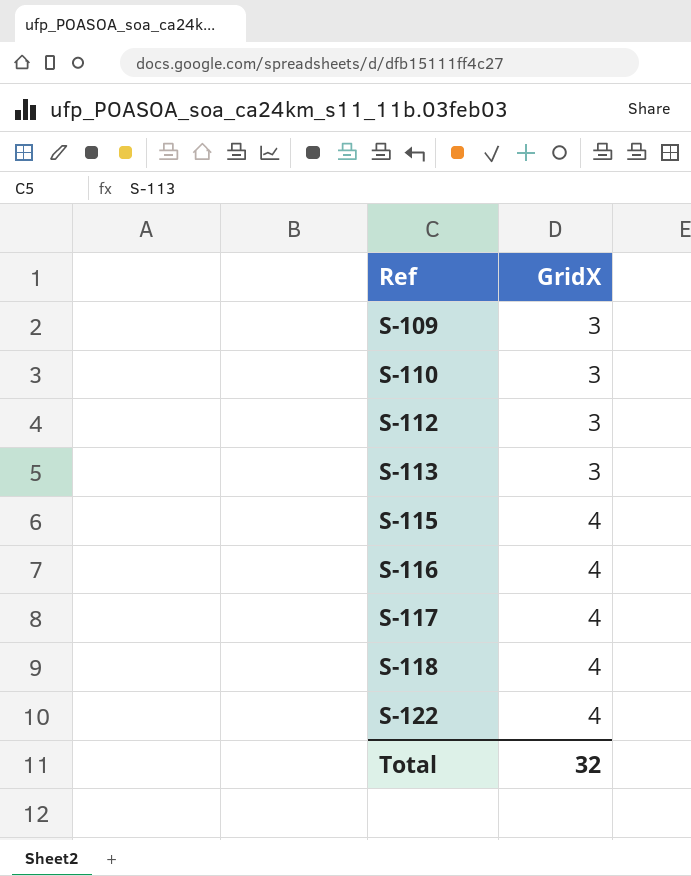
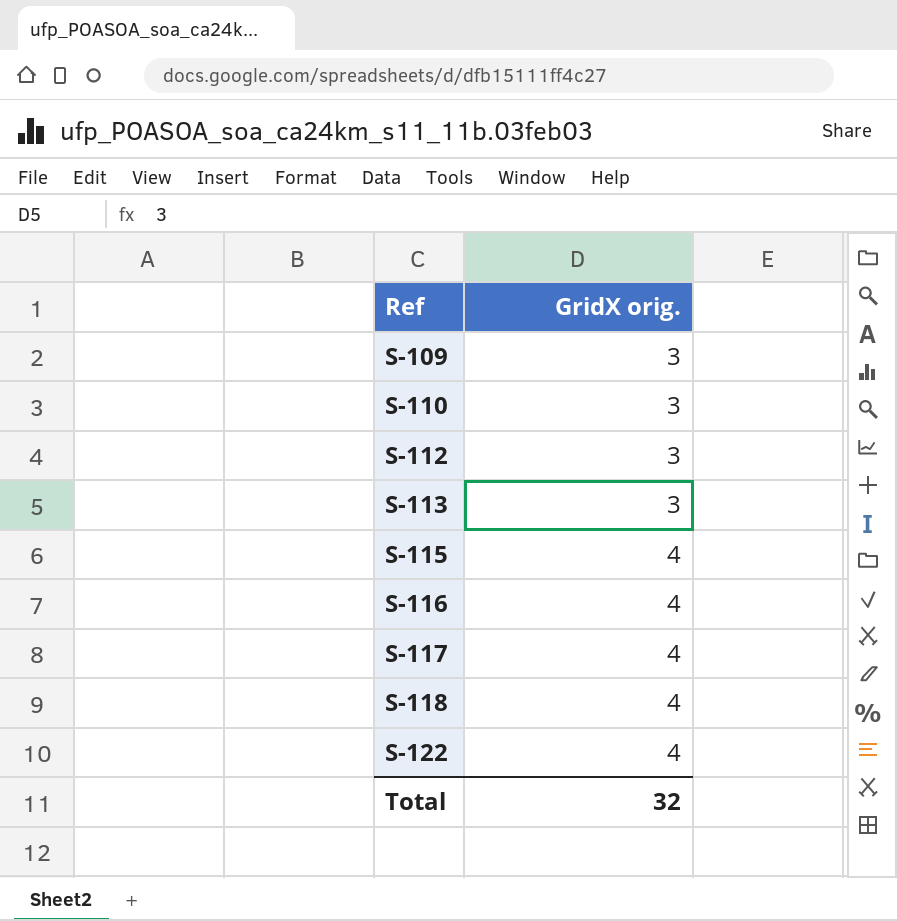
column name: GridX -> GridX orig.

